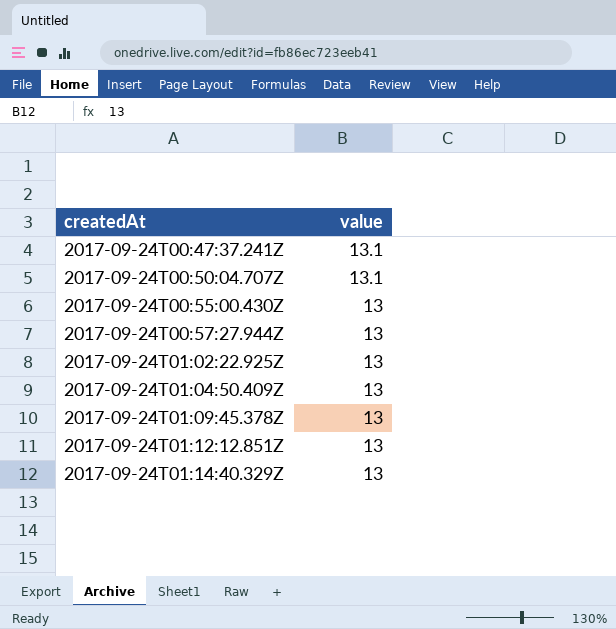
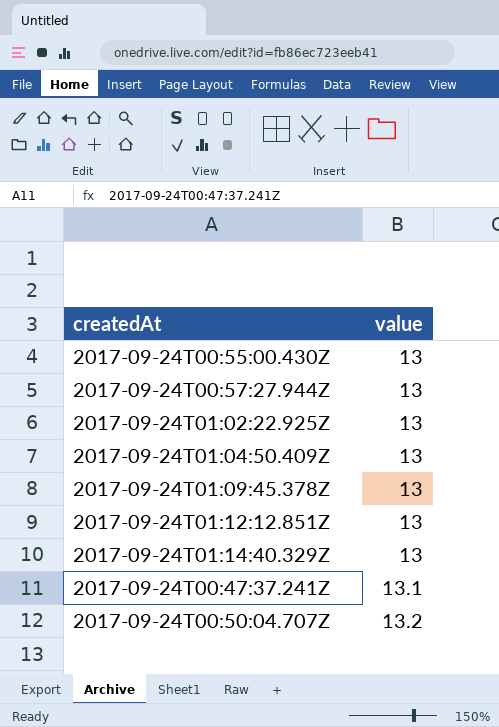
row order: createdAt ascending -> value ascending
2017-09-24T00:50:04.707Z | value: 13.1 -> 13.2

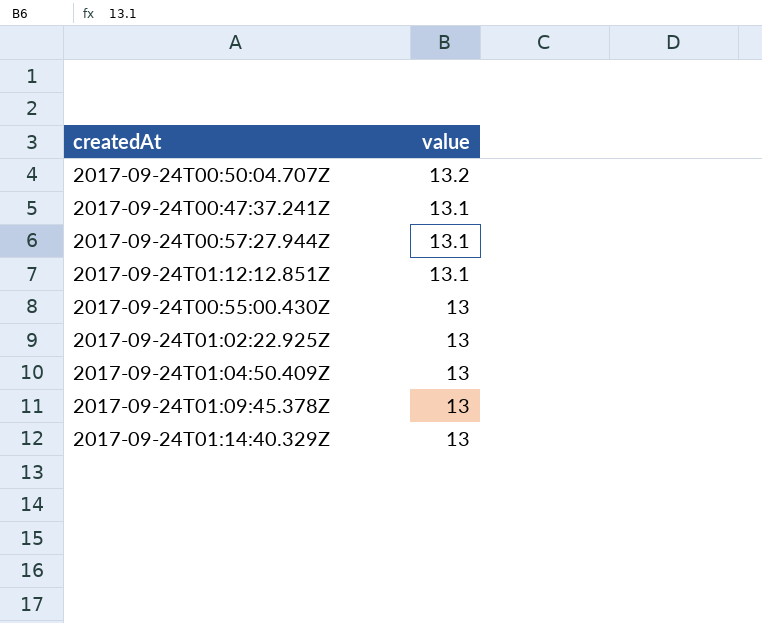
row order: value ascending -> value descending
2017-09-24T00:57:27.944Z | value: 13 -> 13.1
2017-09-24T01:12:12.851Z | value: 13 -> 13.1

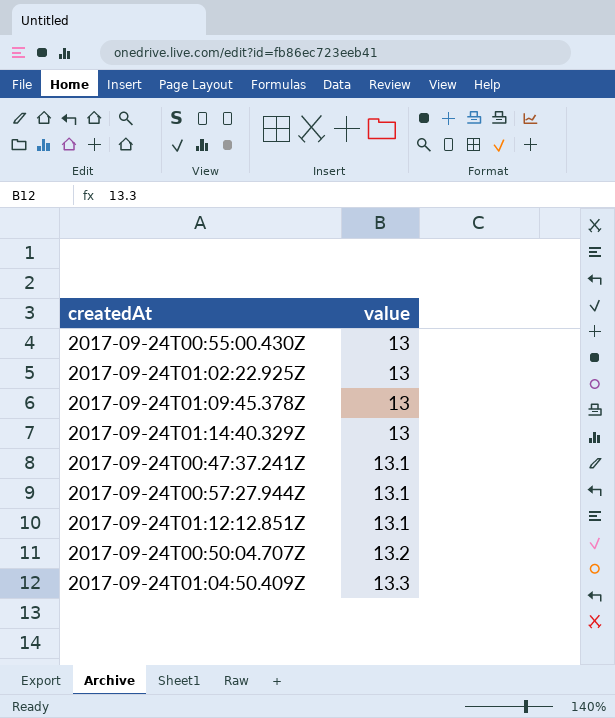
row order: value descending -> value ascending
2017-09-24T01:04:50.409Z | value: 13 -> 13.3

